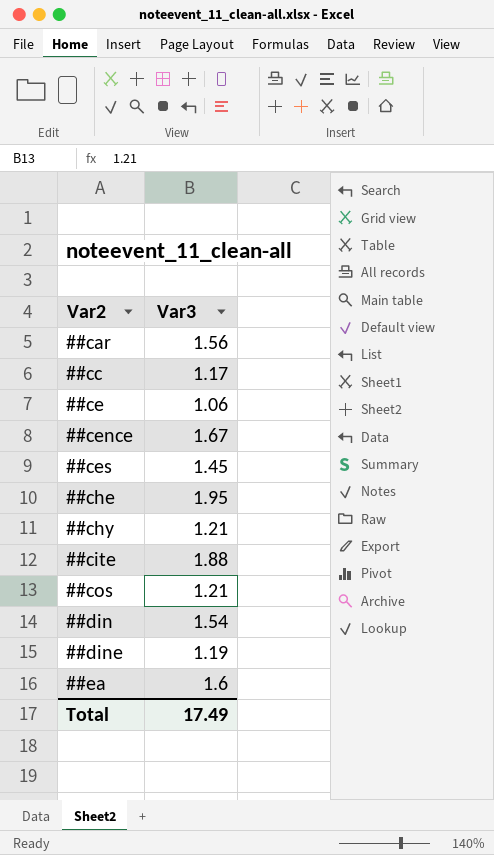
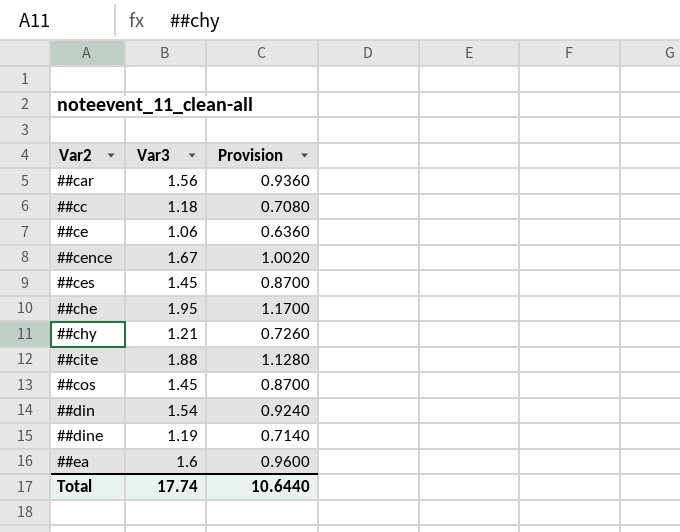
column Provision | formula: none -> [Var3] * 0.6
##cc | Var3: 1.17 -> 1.18
##cos | Var3: 1.21 -> 1.45
Total | Var3: 17.49 -> 17.74

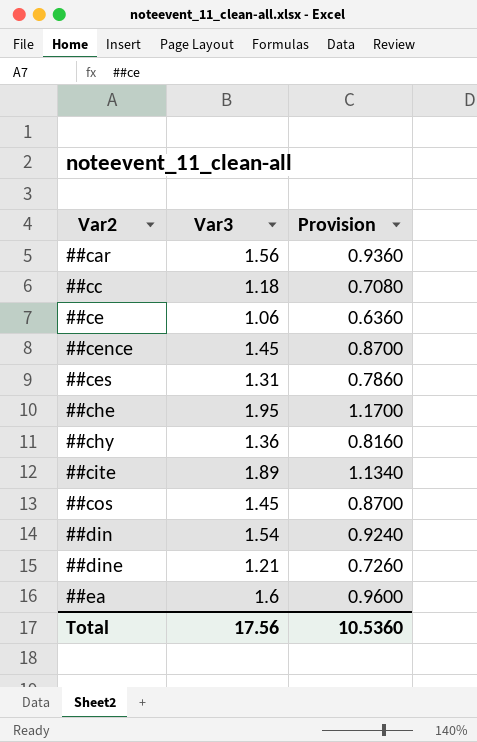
##cence | Var3: 1.67 -> 1.45
##cence | Provision: 1.0020 -> 0.8700
##ces | Var3: 1.45 -> 1.31
##ces | Provision: 0.8700 -> 0.7860
##chy | Var3: 1.21 -> 1.36
##chy | Provision: 0.7260 -> 0.8160
##cite | Var3: 1.88 -> 1.89
##cite | Provision: 1.1280 -> 1.1340
##dine | Var3: 1.19 -> 1.21
##dine | Provision: 0.7140 -> 0.7260
Total | Var3: 17.74 -> 17.56
Total | Provision: 10.6440 -> 10.5360

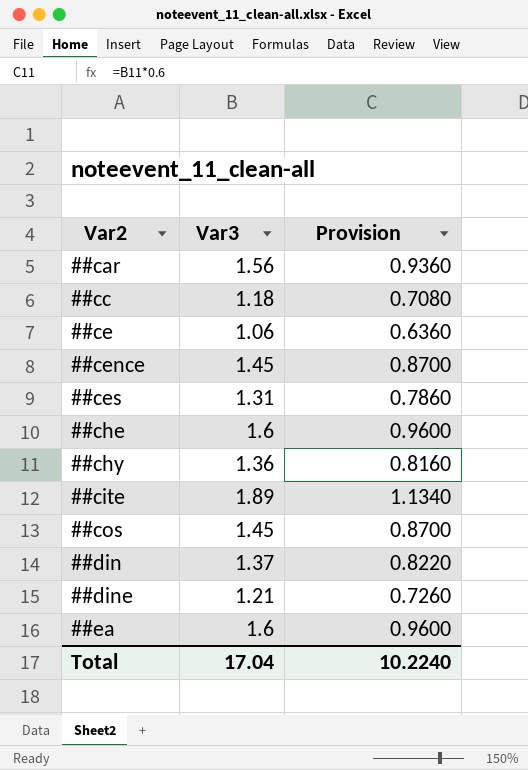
##che | Var3: 1.95 -> 1.6
##che | Provision: 1.1700 -> 0.9600
##din | Var3: 1.54 -> 1.37
##din | Provision: 0.9240 -> 0.8220
Total | Var3: 17.56 -> 17.04
Total | Provision: 10.5360 -> 10.2240

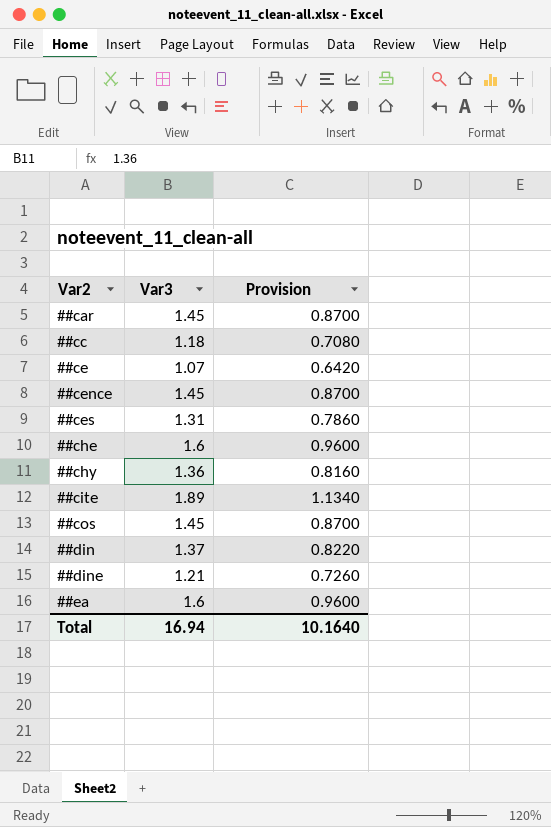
##car | Var3: 1.56 -> 1.45
##car | Provision: 0.9360 -> 0.8700
##ce | Var3: 1.06 -> 1.07
##ce | Provision: 0.6360 -> 0.6420
Total | Var3: 17.04 -> 16.94
Total | Provision: 10.2240 -> 10.1640

